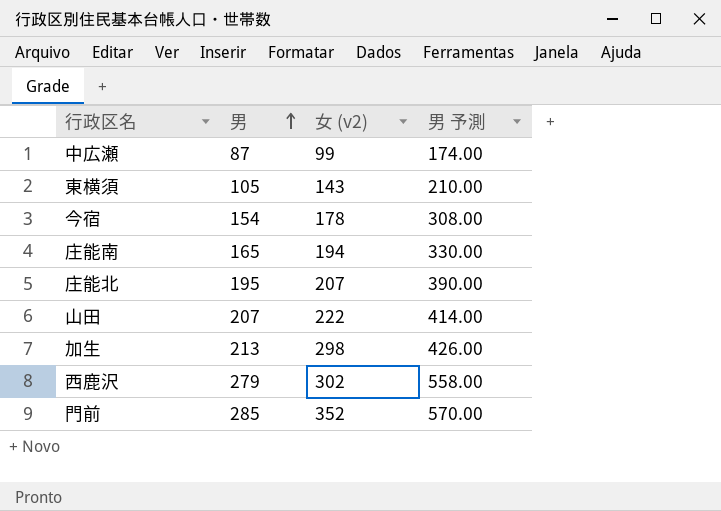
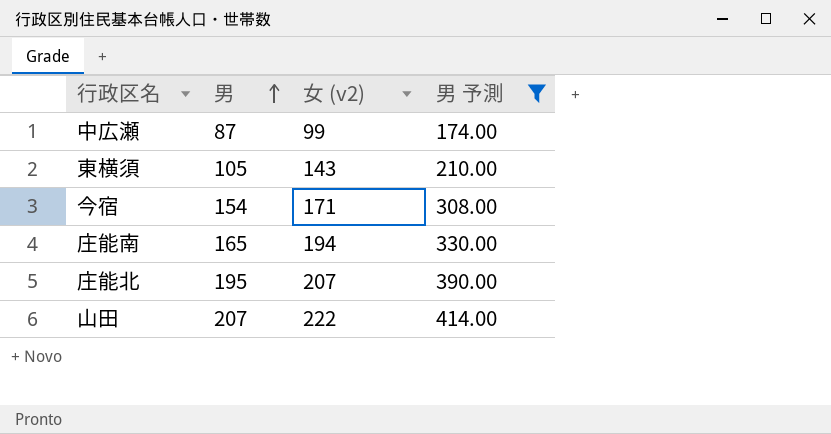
filter: none -> 男 予測 <= 414.00
今宿 | 女 (v2): 178 -> 171

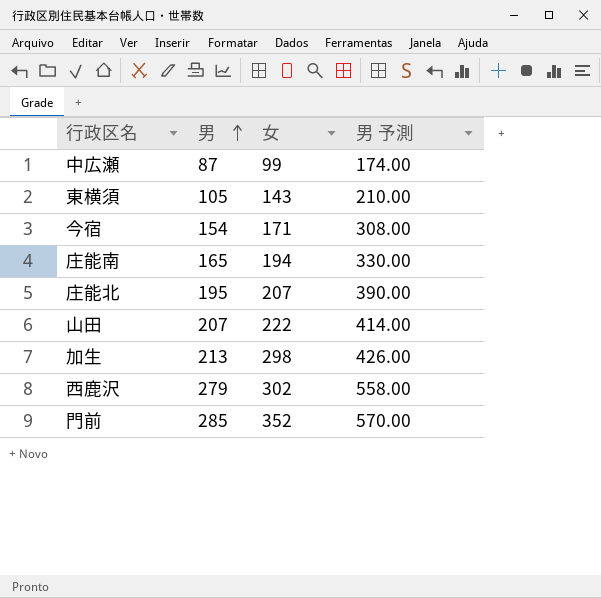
filter: 男 予測 <= 414.00 -> none
column name: 女 (v2) -> 女

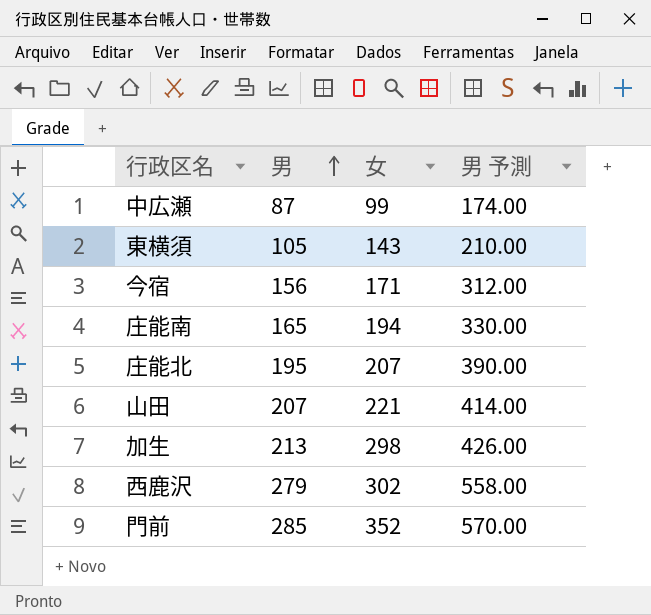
今宿 | 男: 154 -> 156
今宿 | 男 予測: 308.00 -> 312.00
山田 | 女: 222 -> 221

